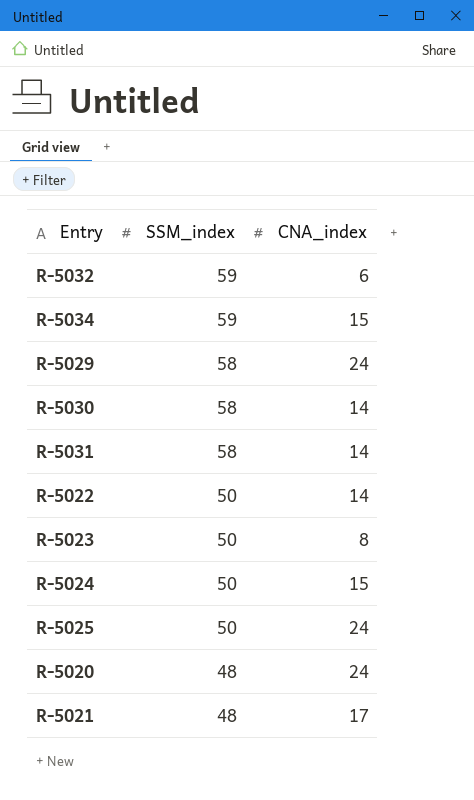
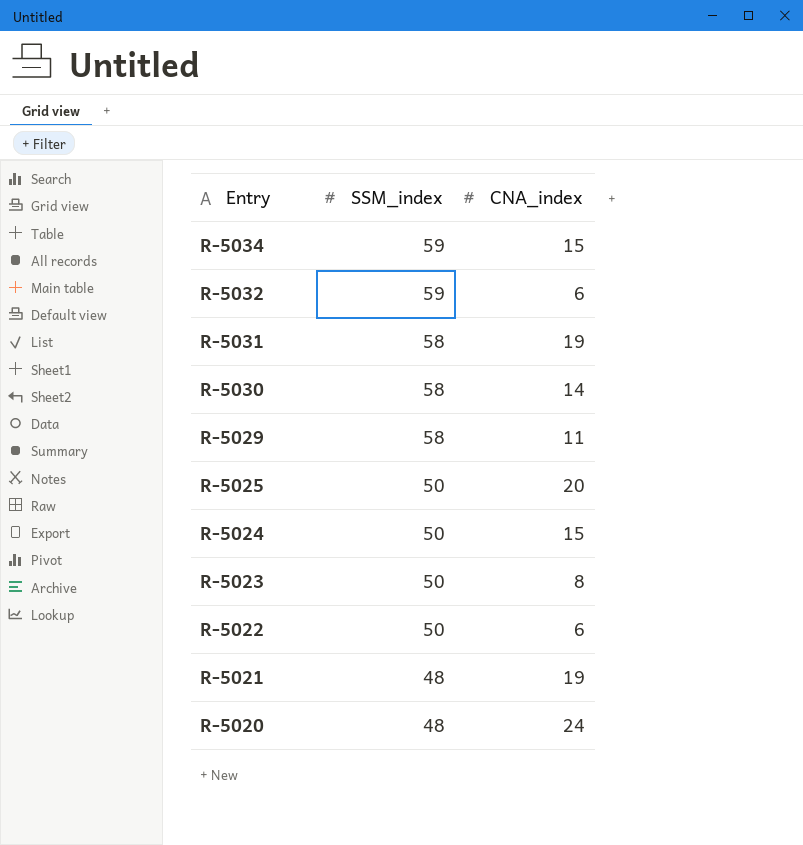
row order: SSM_index descending -> Entry descending
R-5031 | CNA_index: 14 -> 19
R-5029 | CNA_index: 24 -> 11
R-5025 | CNA_index: 24 -> 20
R-5022 | CNA_index: 14 -> 6
R-5021 | CNA_index: 17 -> 19

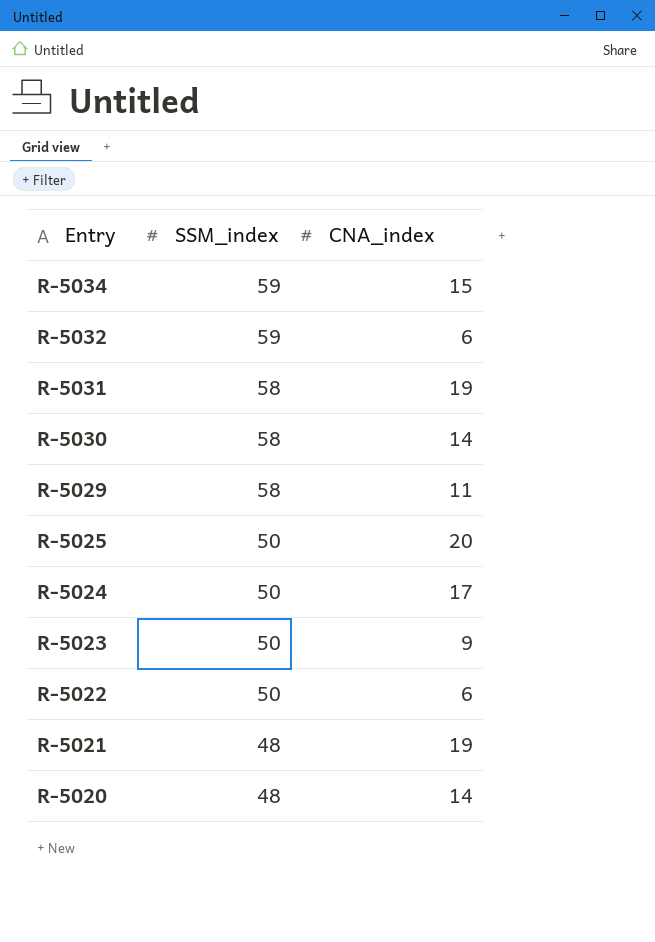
R-5024 | CNA_index: 15 -> 17
R-5023 | CNA_index: 8 -> 9
R-5020 | CNA_index: 24 -> 14

